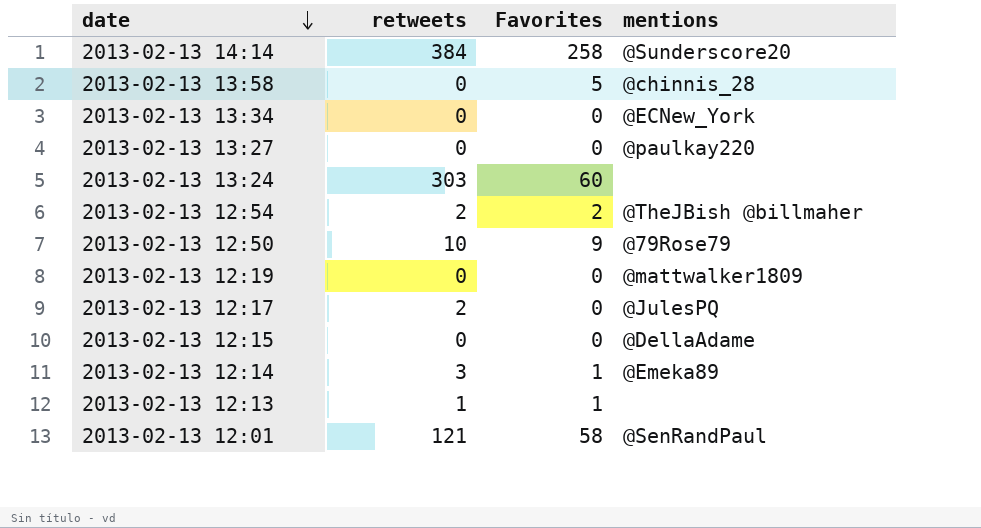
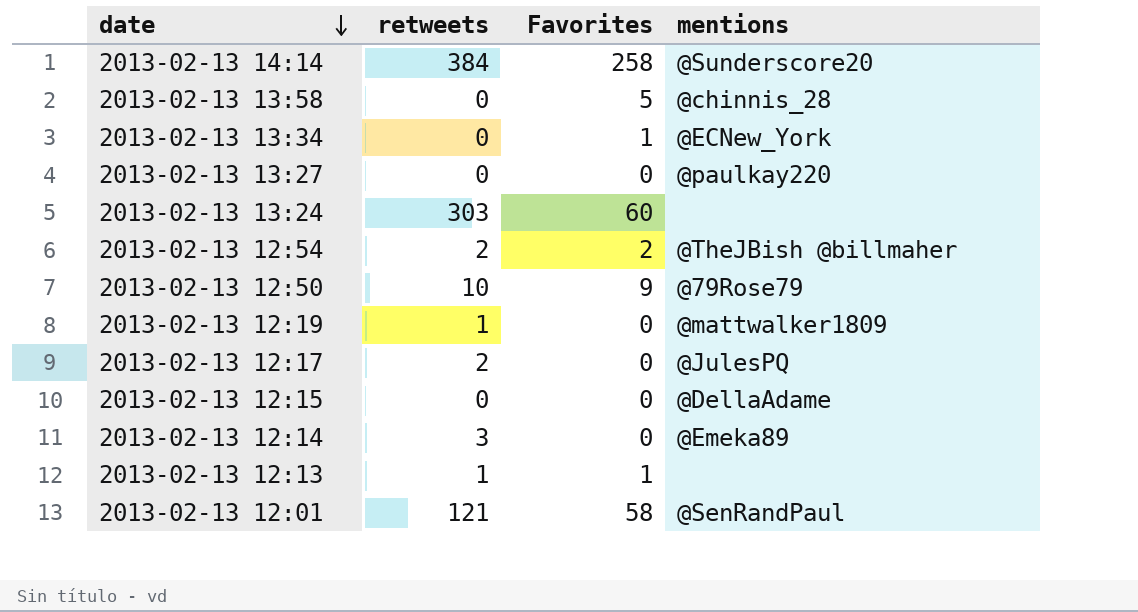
2013-02-13 13:34 | Favorites: 0 -> 1
2013-02-13 12:19 | retweets: 0 -> 1
2013-02-13 12:14 | Favorites: 1 -> 0

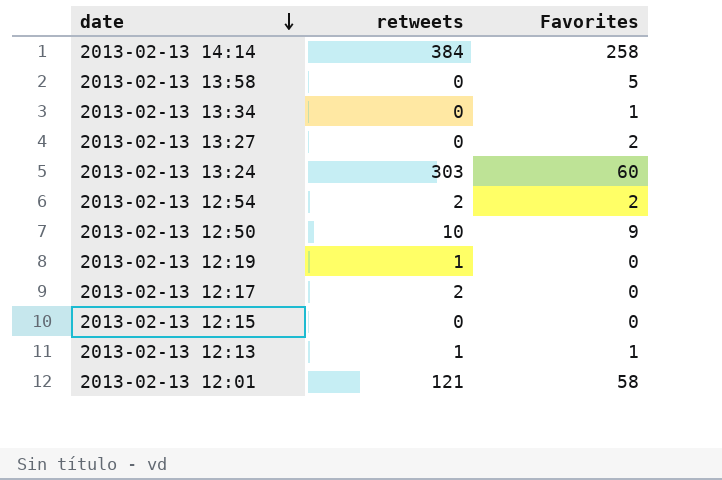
column mentions | position: 4 -> none
row 2013-02-13 12:14: 3 | 0 | @Emeka89 -> none
2013-02-13 13:27 | Favorites: 0 -> 2

